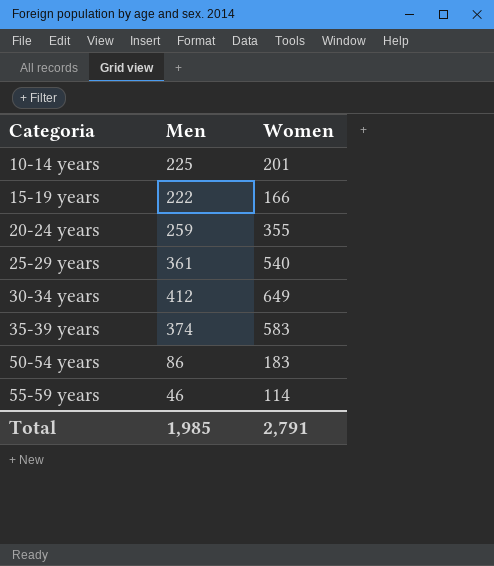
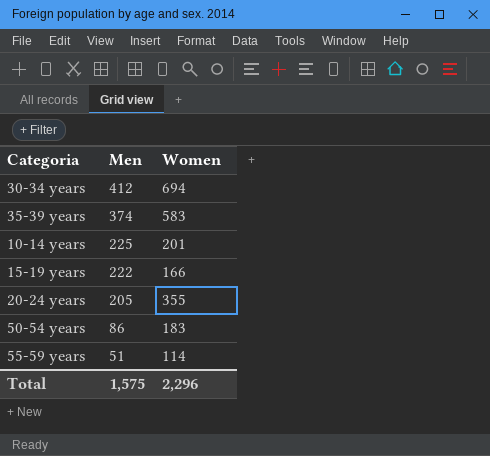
row order: Categoria ascending -> Men descending
row 25-29 years: 361 | 540 -> none
30-34 years | Women: 649 -> 694
20-24 years | Men: 259 -> 205
55-59 years | Men: 46 -> 51
Total | Men: 1,985 -> 1,575
Total | Women: 2,791 -> 2,296

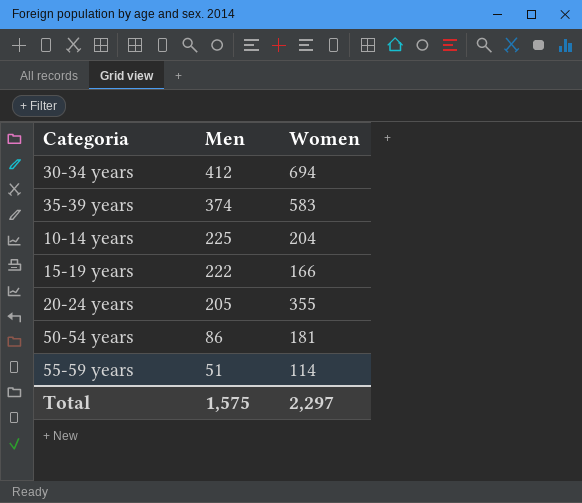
10-14 years | Women: 201 -> 204
50-54 years | Women: 183 -> 181
Total | Women: 2,296 -> 2,297

